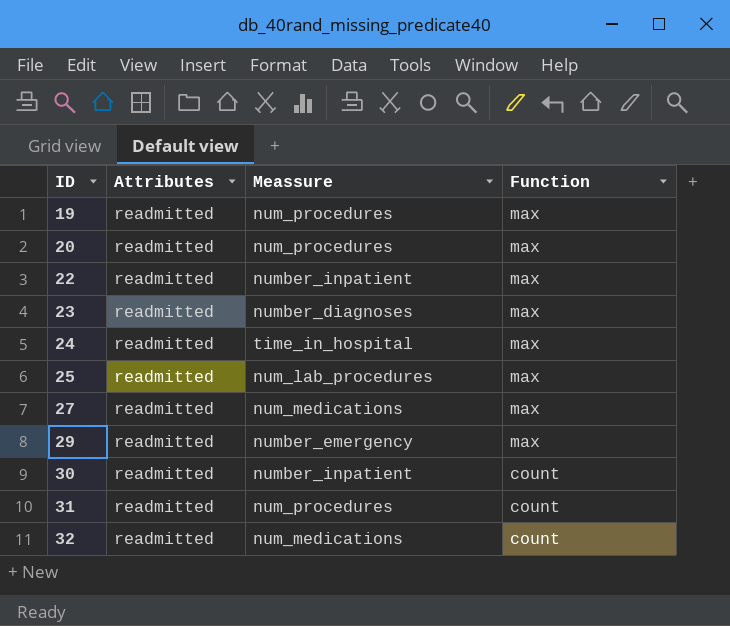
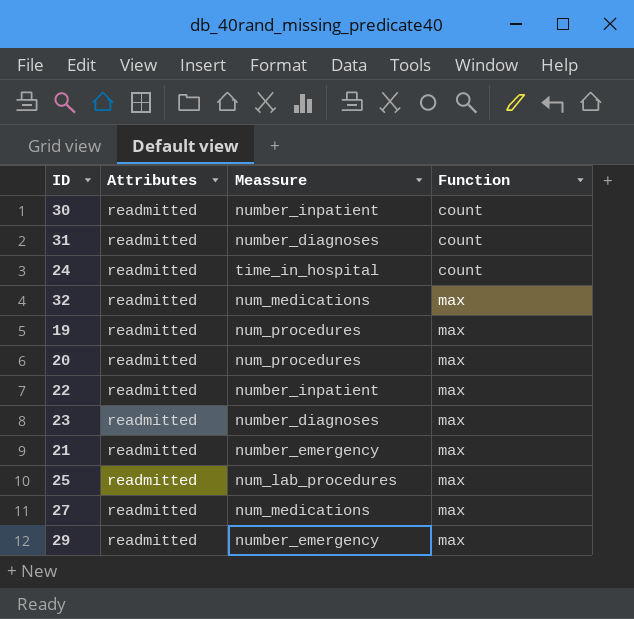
row order: ID ascending -> Function ascending
31 | Meassure: num_procedures -> number_diagnoses
24 | Function: max -> count
32 | Function: count -> max
row 21: none -> readmitted | number_emergency | max

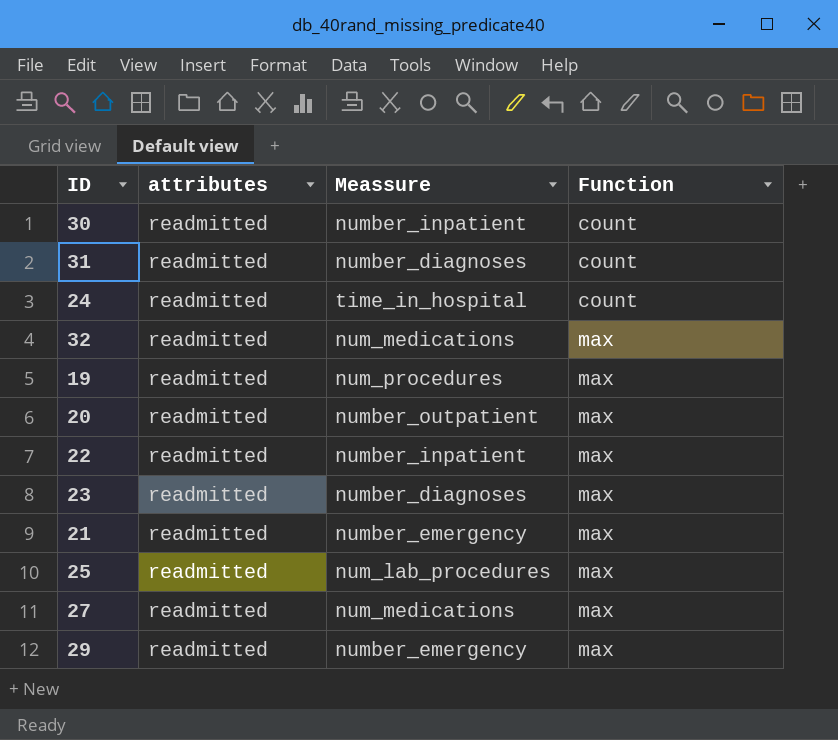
column name: Attributes -> attributes
20 | Meassure: num_procedures -> number_outpatient

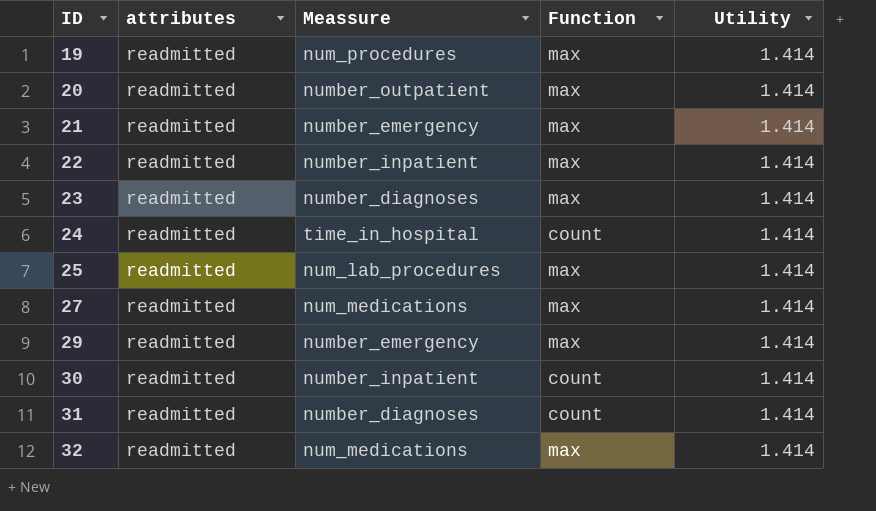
row order: Function ascending -> ID ascending
column Utility | position: none -> 5

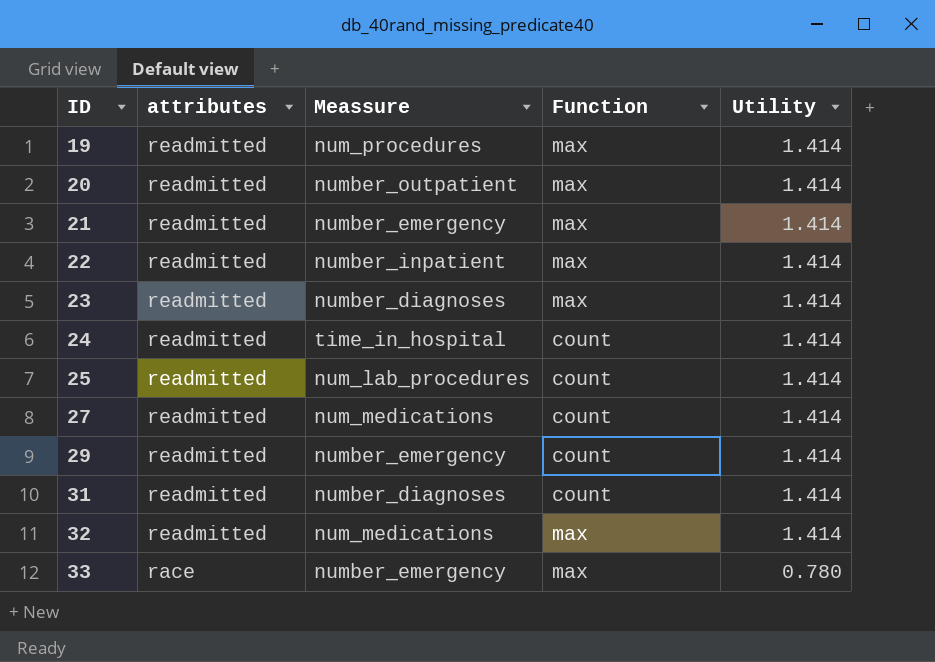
row 30: readmitted | number_inpatient | count | 1.414 -> none
25 | Function: max -> count
27 | Function: max -> count
29 | Function: max -> count
row 33: none -> race | number_emergency | max | 0.780

